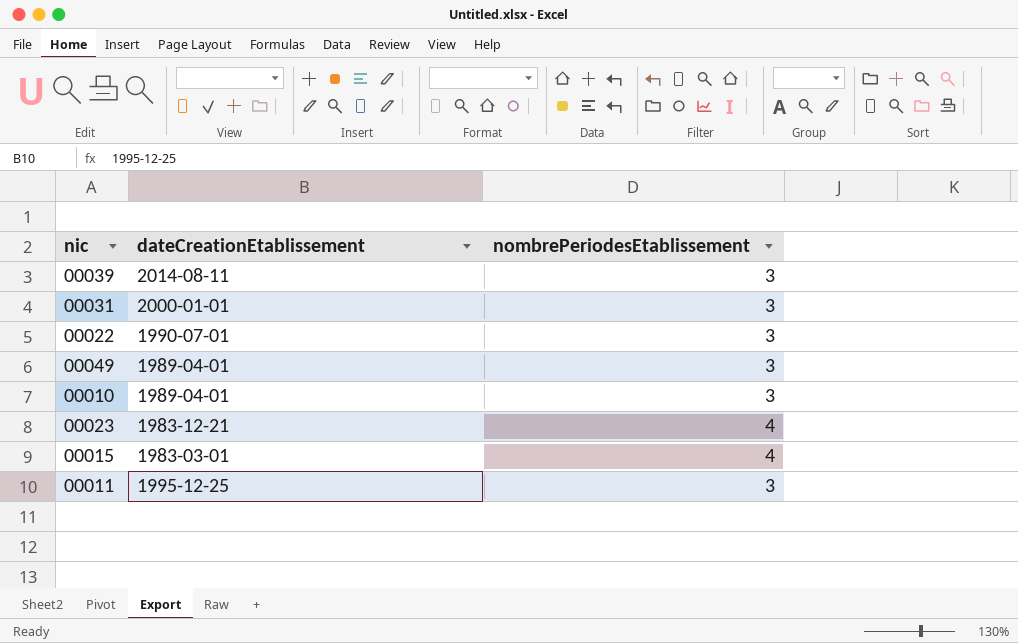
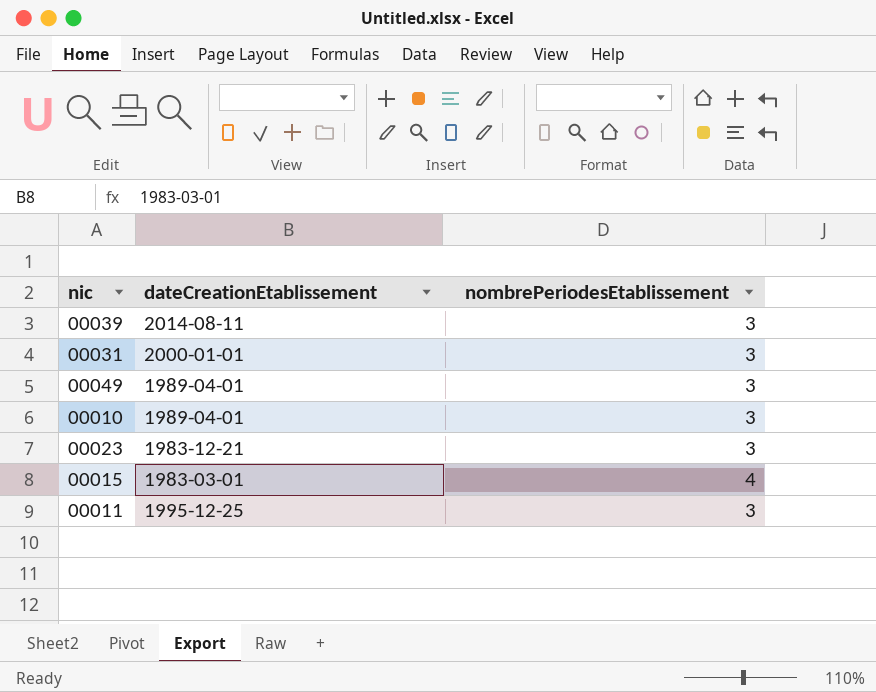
row 00022: 1990-07-01 | 3 -> none
00023 | nombrePeriodesEtablissement: 4 -> 3

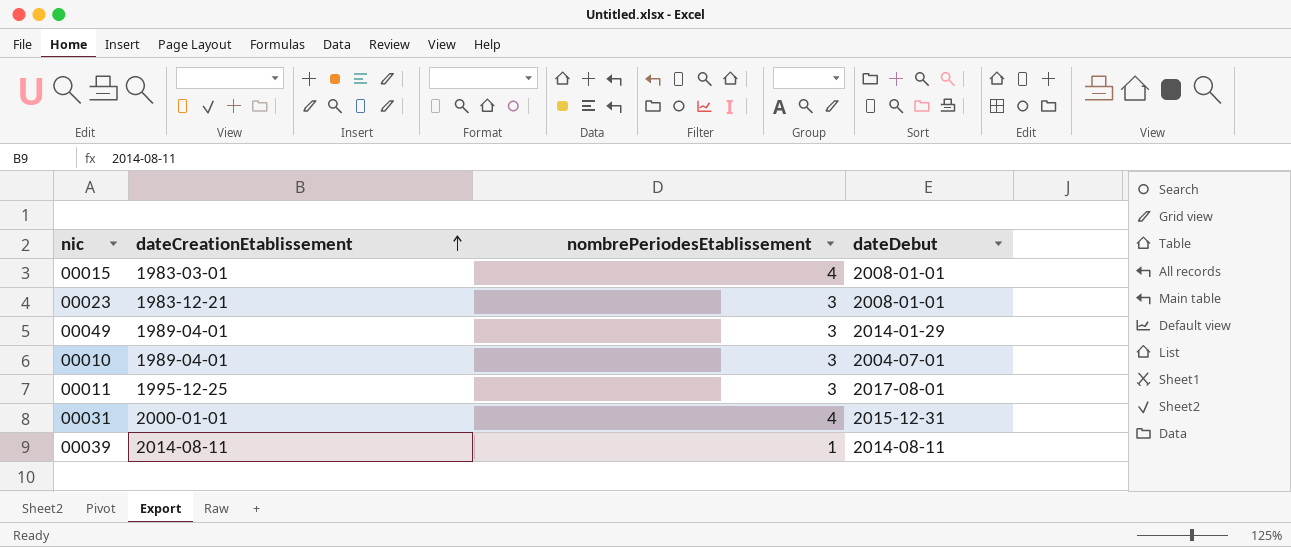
row order: none -> dateCreationEtablissement ascending
column dateDebut | position: none -> 4
00031 | nombrePeriodesEtablissement: 3 -> 4
00039 | nombrePeriodesEtablissement: 3 -> 1

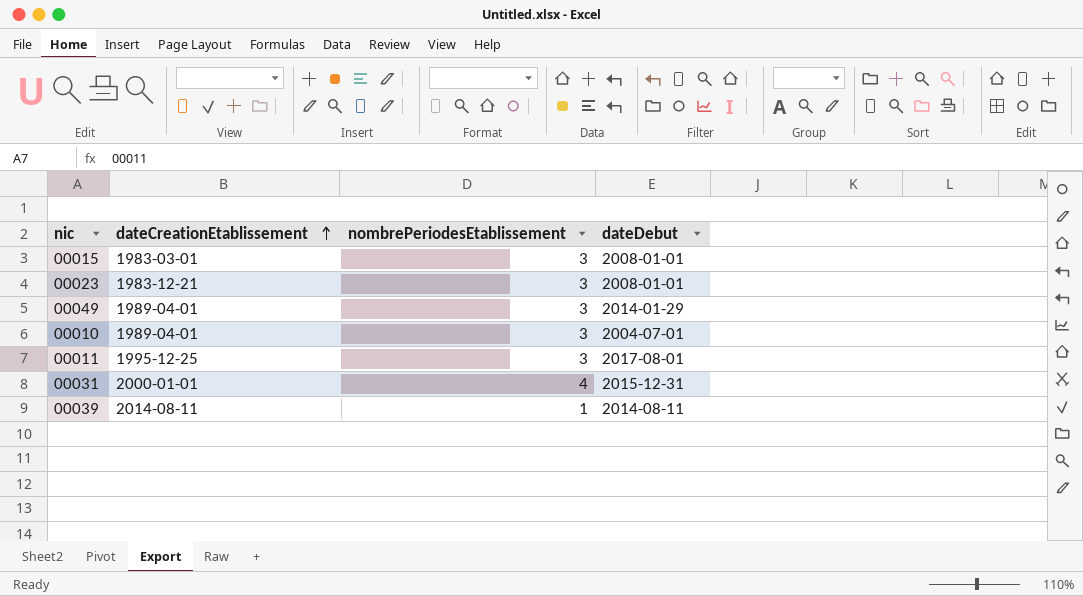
00015 | nombrePeriodesEtablissement: 4 -> 3

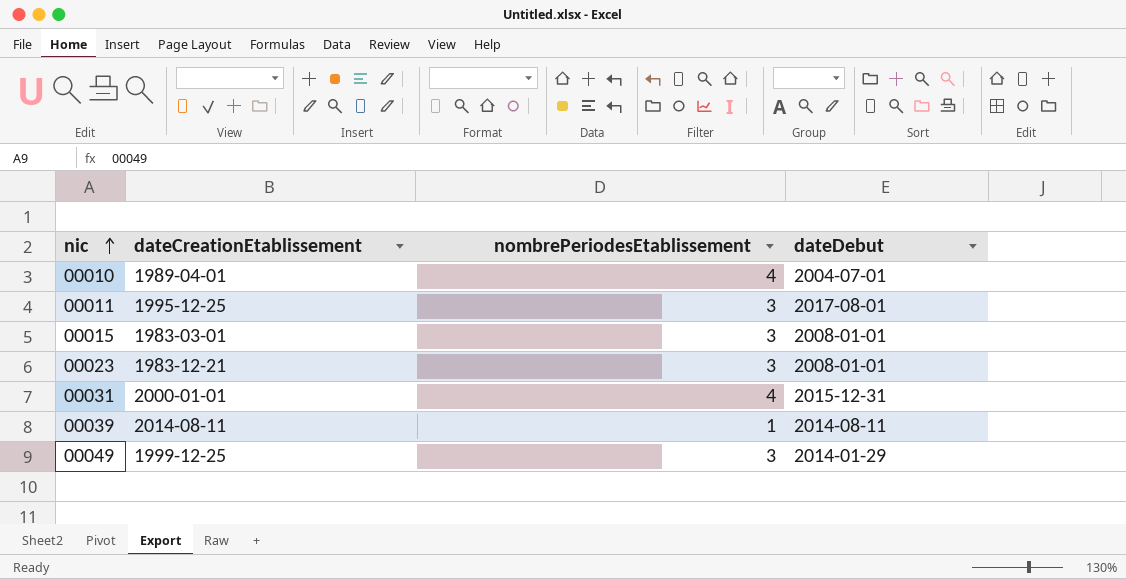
row order: dateCreationEtablissement ascending -> nic ascending
00010 | nombrePeriodesEtablissement: 3 -> 4
00049 | dateCreationEtablissement: 1989-04-01 -> 1999-12-25

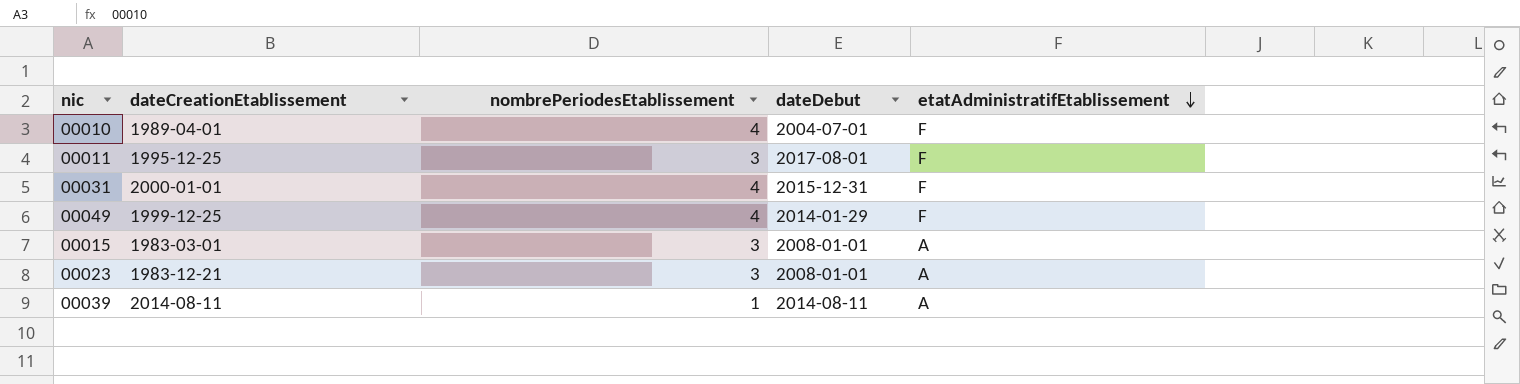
row order: nic ascending -> etatAdministratifEtablissement descending
column etatAdministratifEtablissement | position: none -> 5
00049 | nombrePeriodesEtablissement: 3 -> 4

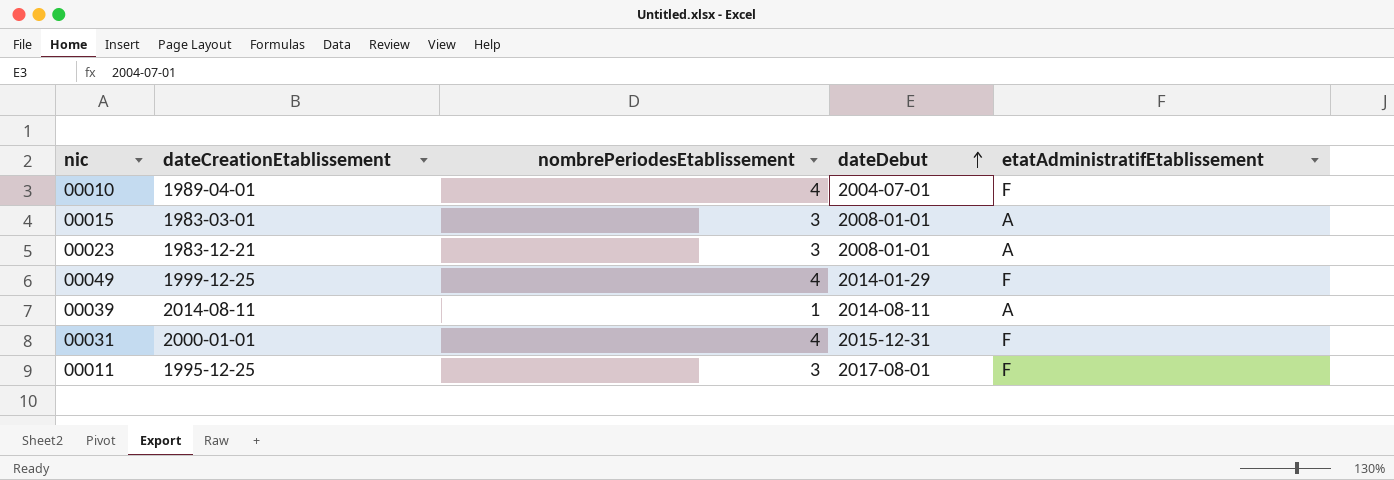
row order: etatAdministratifEtablissement descending -> dateDebut ascending

